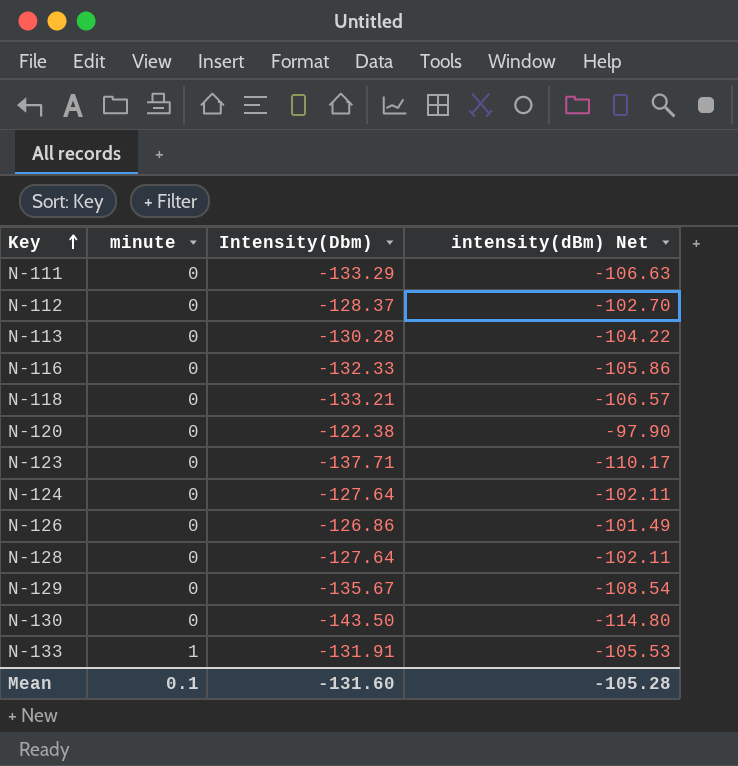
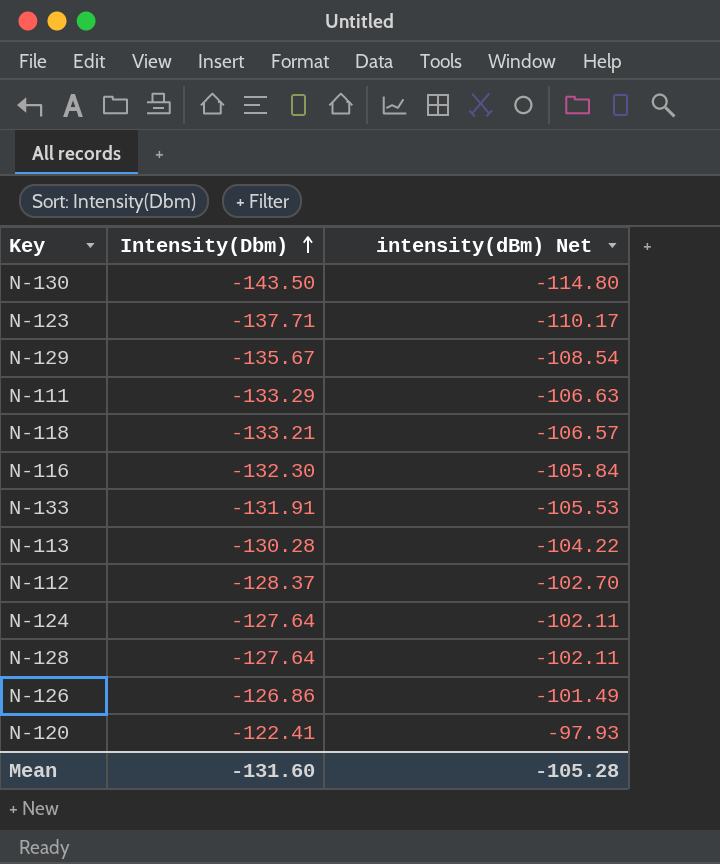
row order: Key ascending -> Intensity(Dbm) ascending
column minute | position: 2 -> none
N-116 | Intensity(Dbm): -132.33 -> -132.30
N-116 | intensity(dBm) Net: -105.86 -> -105.84
N-120 | Intensity(Dbm): -122.38 -> -122.41
N-120 | intensity(dBm) Net: -97.90 -> -97.93

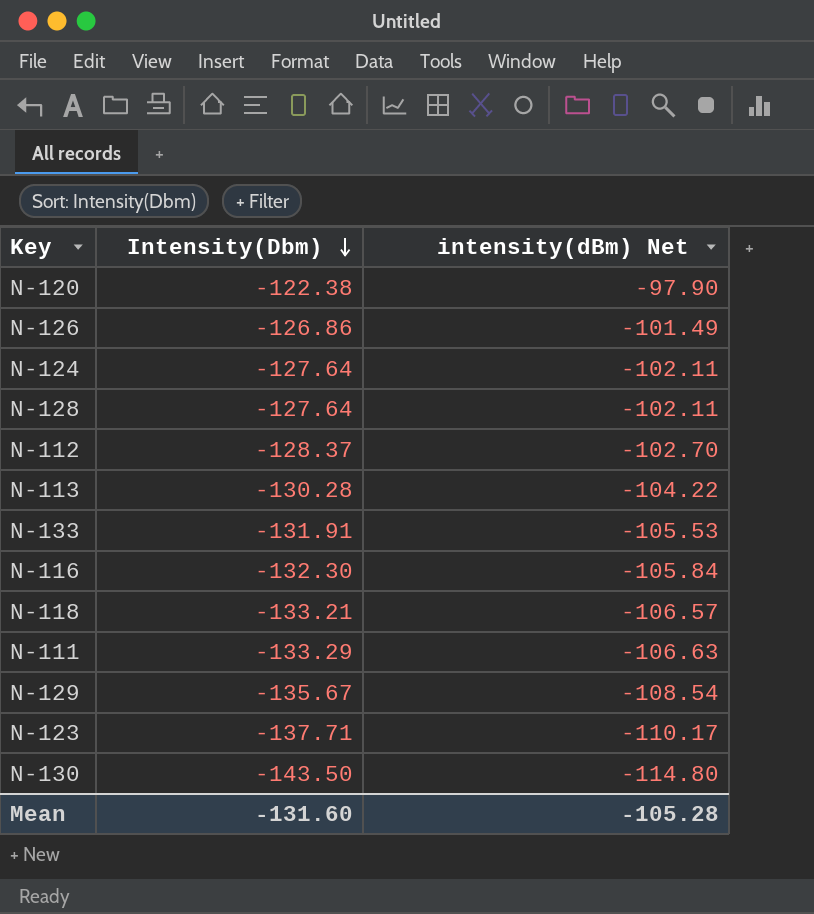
row order: Intensity(Dbm) ascending -> Intensity(Dbm) descending
N-120 | Intensity(Dbm): -122.41 -> -122.38
N-120 | intensity(dBm) Net: -97.93 -> -97.90

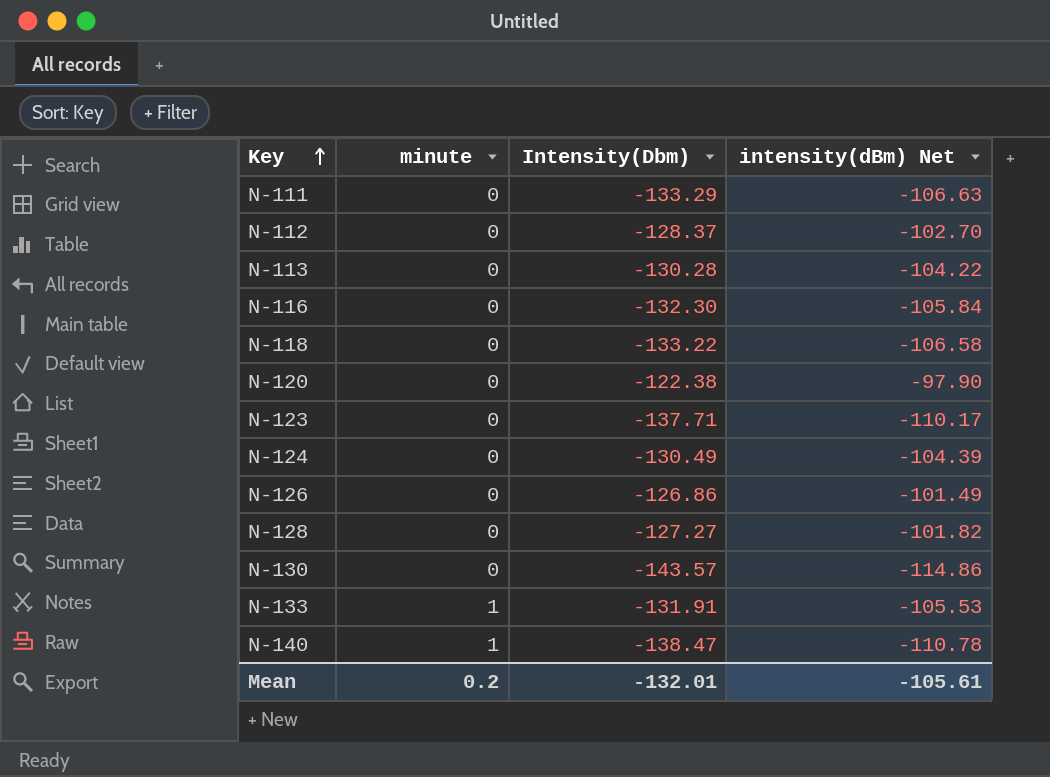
row order: Intensity(Dbm) descending -> Key ascending
column minute | position: none -> 2
row N-129: -135.67 | -108.54 -> none
N-118 | Intensity(Dbm): -133.21 -> -133.22
N-118 | intensity(dBm) Net: -106.57 -> -106.58
N-124 | Intensity(Dbm): -127.64 -> -130.49
N-124 | intensity(dBm) Net: -102.11 -> -104.39
N-128 | Intensity(Dbm): -127.64 -> -127.27
N-128 | intensity(dBm) Net: -102.11 -> -101.82
N-130 | Intensity(Dbm): -143.50 -> -143.57
N-130 | intensity(dBm) Net: -114.80 -> -114.86
row N-140: none -> 1 | -138.47 | -110.78
Mean | Intensity(Dbm): -131.60 -> -132.01
Mean | intensity(dBm) Net: -105.28 -> -105.61

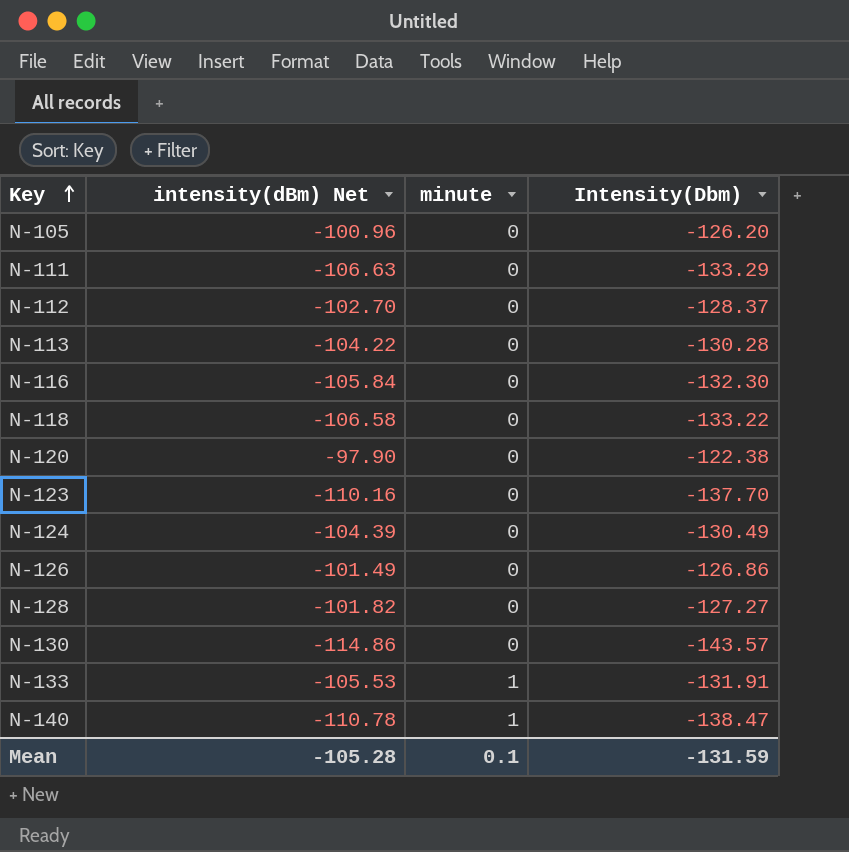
column intensity(dBm) Net | position: 4 -> 2
row N-105: none -> -100.96 | 0 | -126.20
N-123 | intensity(dBm) Net: -110.17 -> -110.16
N-123 | Intensity(Dbm): -137.71 -> -137.70
Mean | intensity(dBm) Net: -105.61 -> -105.28
Mean | minute: 0.2 -> 0.1
Mean | Intensity(Dbm): -132.01 -> -131.59

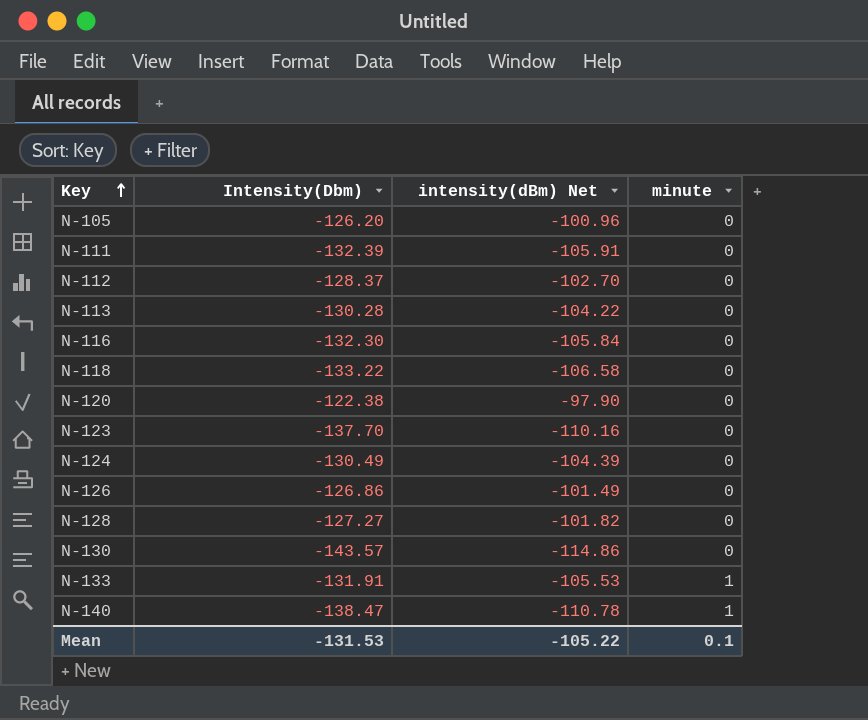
column Intensity(Dbm) | position: 4 -> 2
N-111 | Intensity(Dbm): -133.29 -> -132.39
N-111 | intensity(dBm) Net: -106.63 -> -105.91
Mean | Intensity(Dbm): -131.59 -> -131.53
Mean | intensity(dBm) Net: -105.28 -> -105.22

